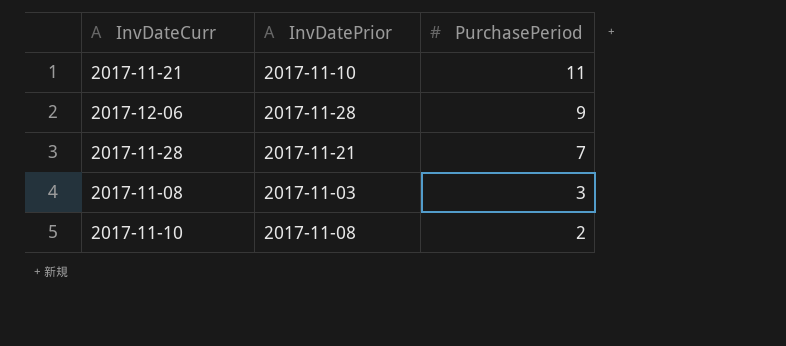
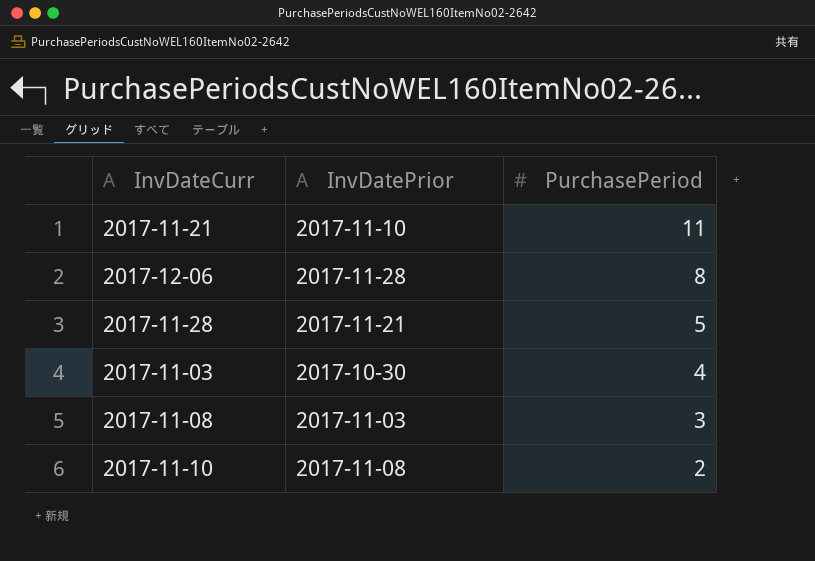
2017-12-06 | PurchasePeriod: 9 -> 8
2017-11-28 | PurchasePeriod: 7 -> 5
row 2017-11-03: none -> 2017-10-30 | 4

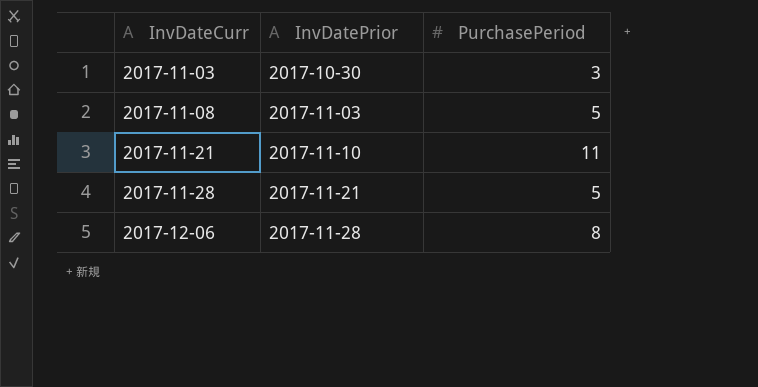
row order: PurchasePeriod descending -> InvDateCurr ascending
row 2017-11-10: 2017-11-08 | 2 -> none
2017-11-03 | PurchasePeriod: 4 -> 3
2017-11-08 | PurchasePeriod: 3 -> 5

